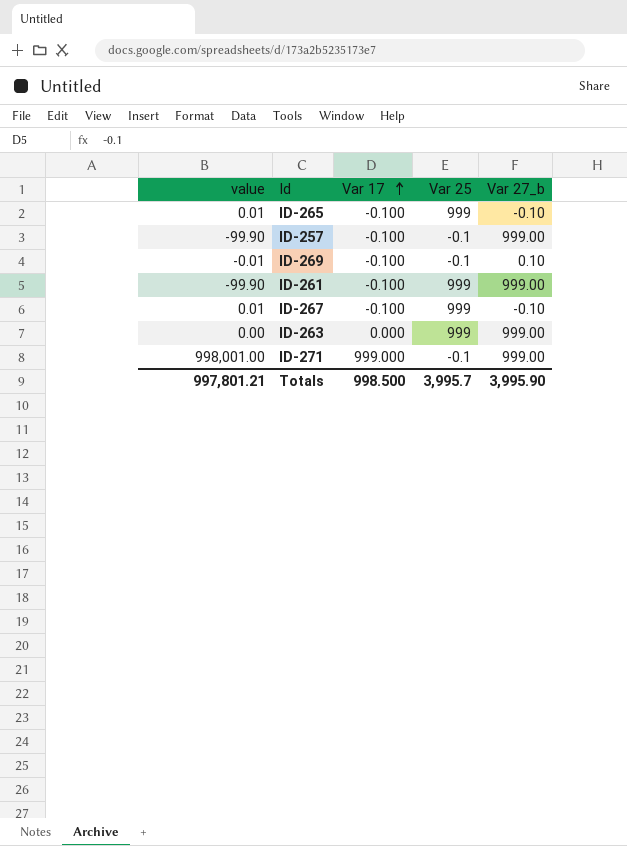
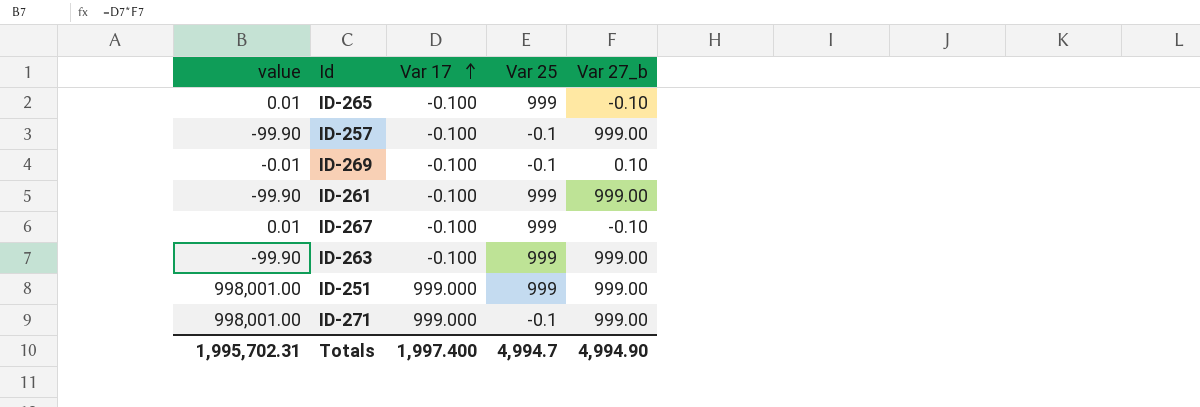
ID-263 | value: 0.00 -> -99.90
ID-263 | Var 17: 0.000 -> -0.100
row ID-251: none -> 998,001.00 | 999.000 | 999 | 999.00
Totals | value: 997,801.21 -> 1,995,702.31
Totals | Var 17: 998.500 -> 1,997.400
Totals | Var 25: 3,995.7 -> 4,994.7
Totals | Var 27_b: 3,995.90 -> 4,994.90

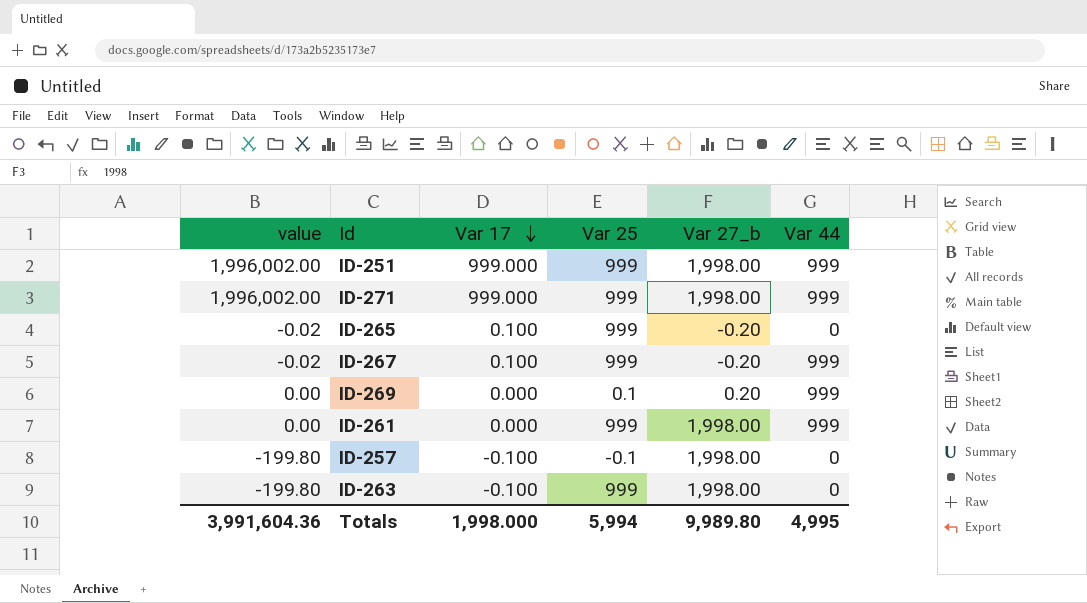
row order: Var 17 ascending -> Var 17 descending
column Var 44 | position: none -> 6
ID-251 | value: 998,001.00 -> 1,996,002.00
ID-251 | Var 27_b: 999.00 -> 1,998.00
ID-271 | value: 998,001.00 -> 1,996,002.00
ID-271 | Var 25: -0.1 -> 999
ID-271 | Var 27_b: 999.00 -> 1,998.00
ID-265 | value: 0.01 -> -0.02
ID-265 | Var 17: -0.100 -> 0.100
ID-265 | Var 27_b: -0.10 -> -0.20
ID-267 | value: 0.01 -> -0.02
ID-267 | Var 17: -0.100 -> 0.100
ID-267 | Var 27_b: -0.10 -> -0.20
ID-269 | value: -0.01 -> 0.00
ID-269 | Var 17: -0.100 -> 0.000
ID-269 | Var 25: -0.1 -> 0.1
ID-269 | Var 27_b: 0.10 -> 0.20
ID-261 | value: -99.90 -> 0.00
ID-261 | Var 17: -0.100 -> 0.000
ID-261 | Var 27_b: 999.00 -> 1,998.00
ID-257 | value: -99.90 -> -199.80
ID-257 | Var 27_b: 999.00 -> 1,998.00
ID-263 | value: -99.90 -> -199.80
ID-263 | Var 27_b: 999.00 -> 1,998.00
Totals | value: 1,995,702.31 -> 3,991,604.36
Totals | Var 17: 1,997.400 -> 1,998.000
Totals | Var 25: 4,994.7 -> 5,994
Totals | Var 27_b: 4,994.90 -> 9,989.80

